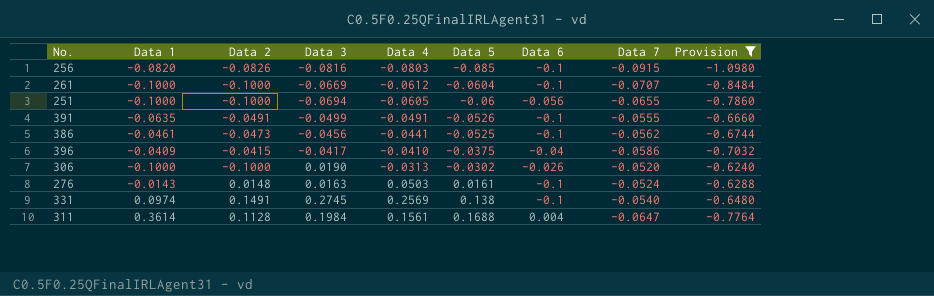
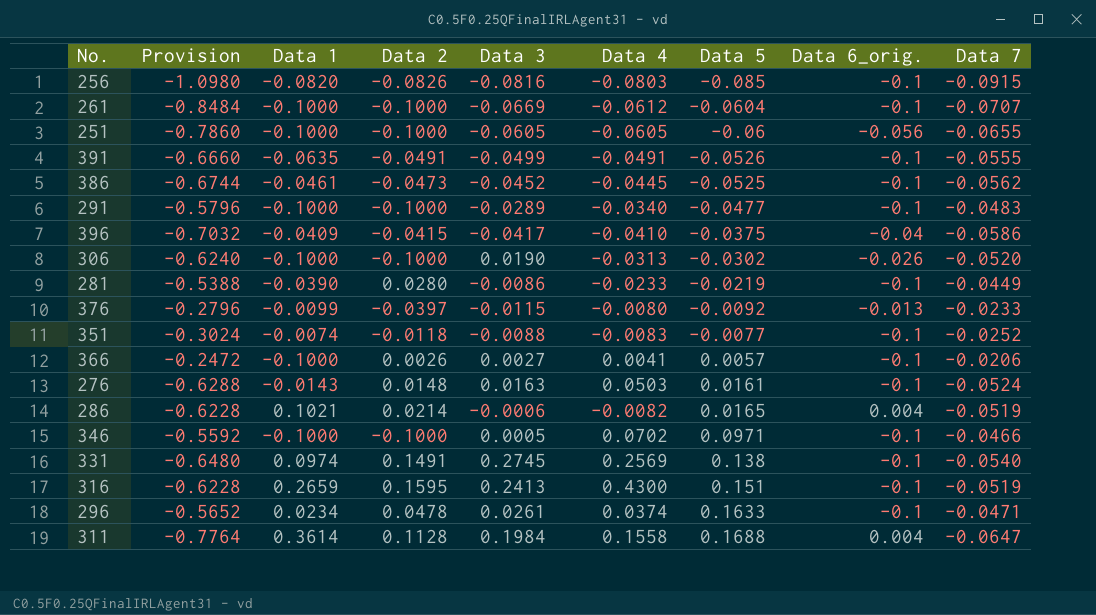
filter: Provision <= -0.6240 -> none
column Provision | position: 9 -> 2
column name: Data 6 -> Data 6_orig.
251 | Data 3: -0.0694 -> -0.0605
386 | Data 3: -0.0456 -> -0.0452
386 | Data 4: -0.0441 -> -0.0445
311 | Data 4: 0.1561 -> 0.1558

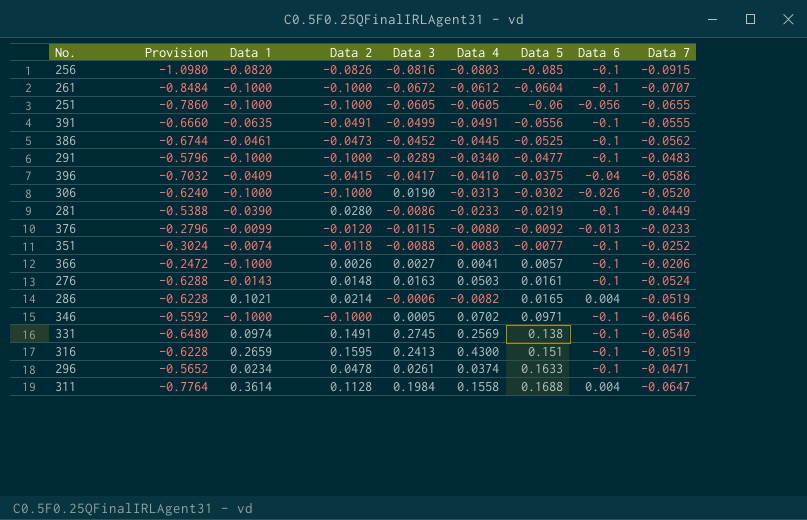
column name: Data 6_orig. -> Data 6
261 | Data 3: -0.0669 -> -0.0672
391 | Data 5: -0.0526 -> -0.0556
376 | Data 2: -0.0397 -> -0.0120

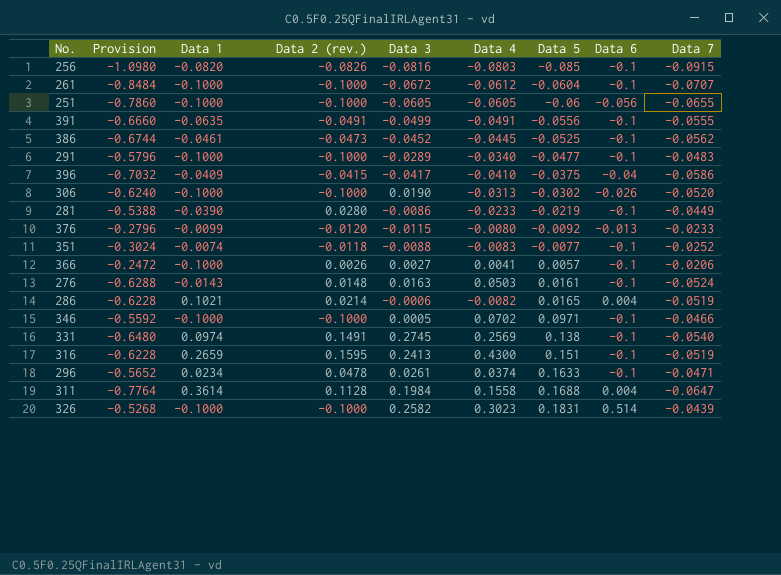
column name: Data 2 -> Data 2 (rev.)
row 326: none -> -0.5268 | -0.1000 | -0.1000 | 0.2582 | 0.3023 | 0.1831 | 0.514 | -0.0439

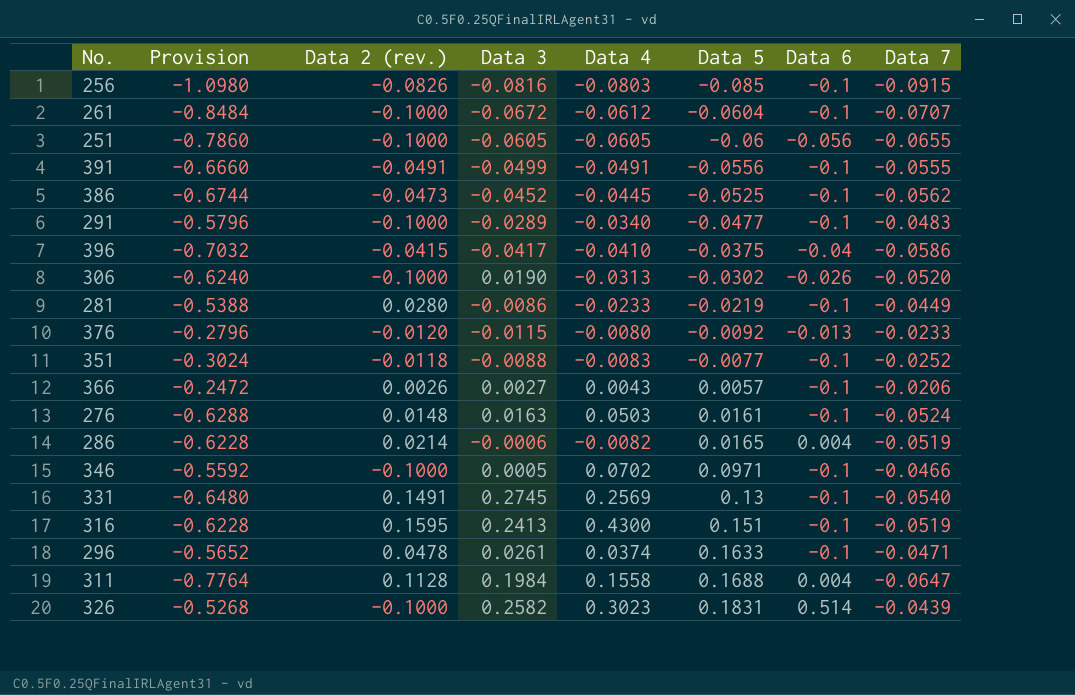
column Data 1 | position: 3 -> none
366 | Data 4: 0.0041 -> 0.0043
331 | Data 5: 0.138 -> 0.13

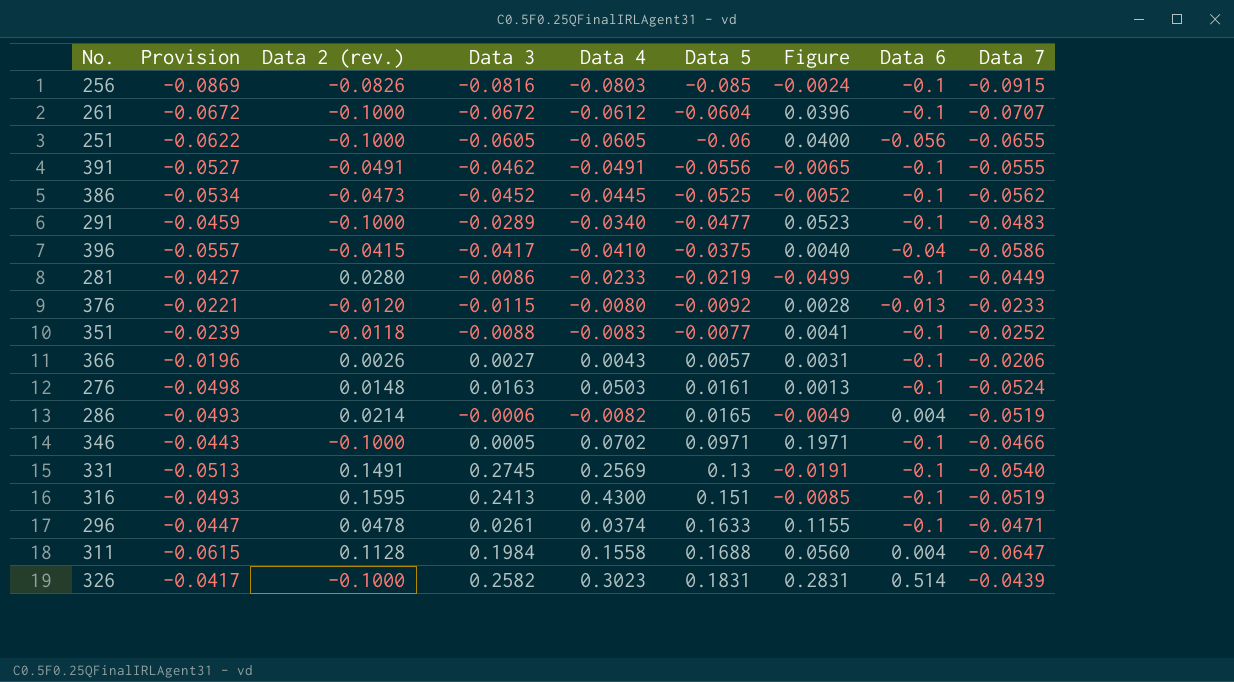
column Provision | formula: [Data 7] * 12 -> [Data 7] * 0.95
column Figure | formula: none -> [Data 5] - [Data 2 (rev.)]
row 306: -0.6240 | -0.1000 | 0.0190 | -0.0313 | -0.0302 | -0.026 | -0.0520 -> none
391 | Data 3: -0.0499 -> -0.0462

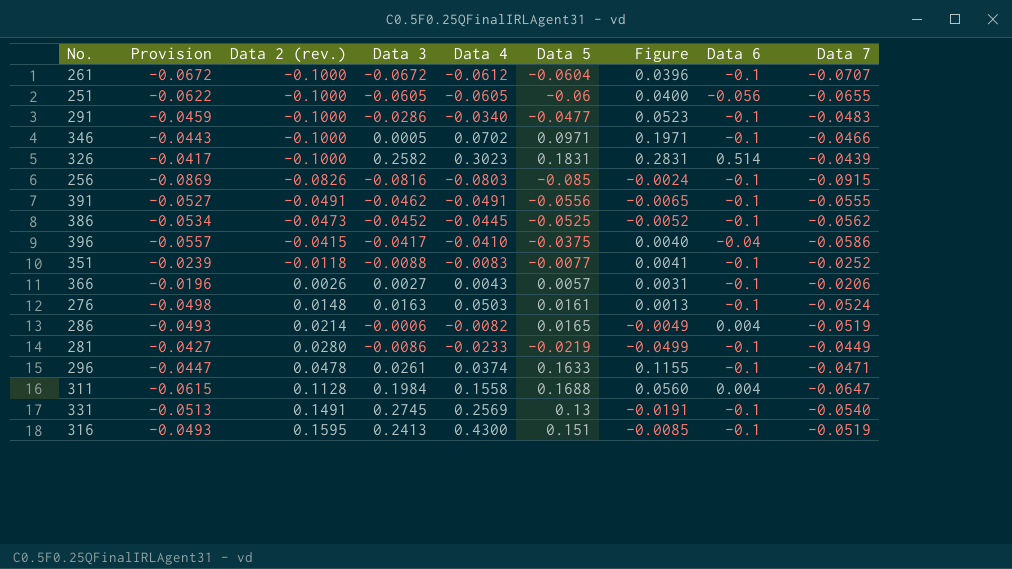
row order: Data 5 ascending -> Data 2 (rev.) ascending
row 376: -0.0221 | -0.0120 | -0.0115 | -0.0080 | -0.0092 | 0.0028 | -0.013 | -0.0233 -> none
291 | Data 3: -0.0289 -> -0.0286

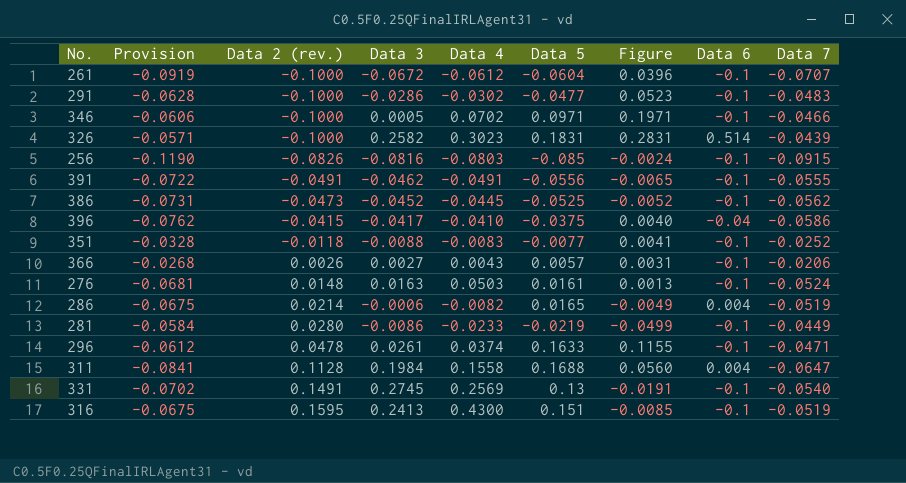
column Provision | formula: [Data 7] * 0.95 -> [Data 7] * 1.3
row 251: -0.0622 | -0.1000 | -0.0605 | -0.0605 | -0.06 | 0.0400 | -0.056 | -0.0655 -> none
291 | Data 4: -0.0340 -> -0.0302

